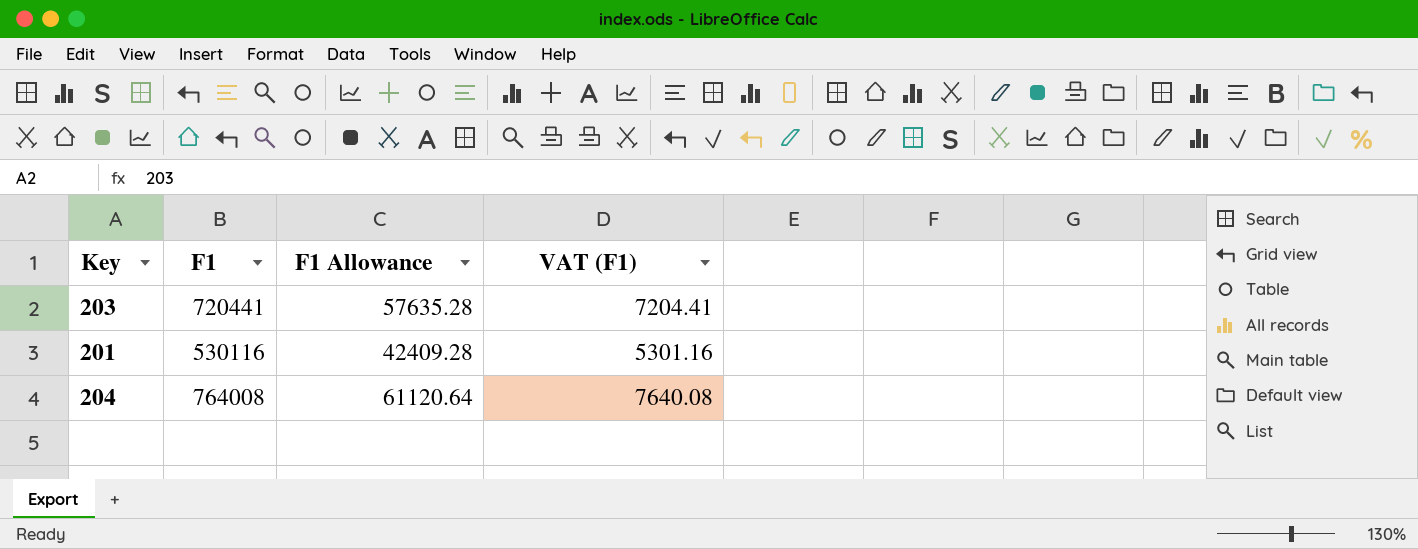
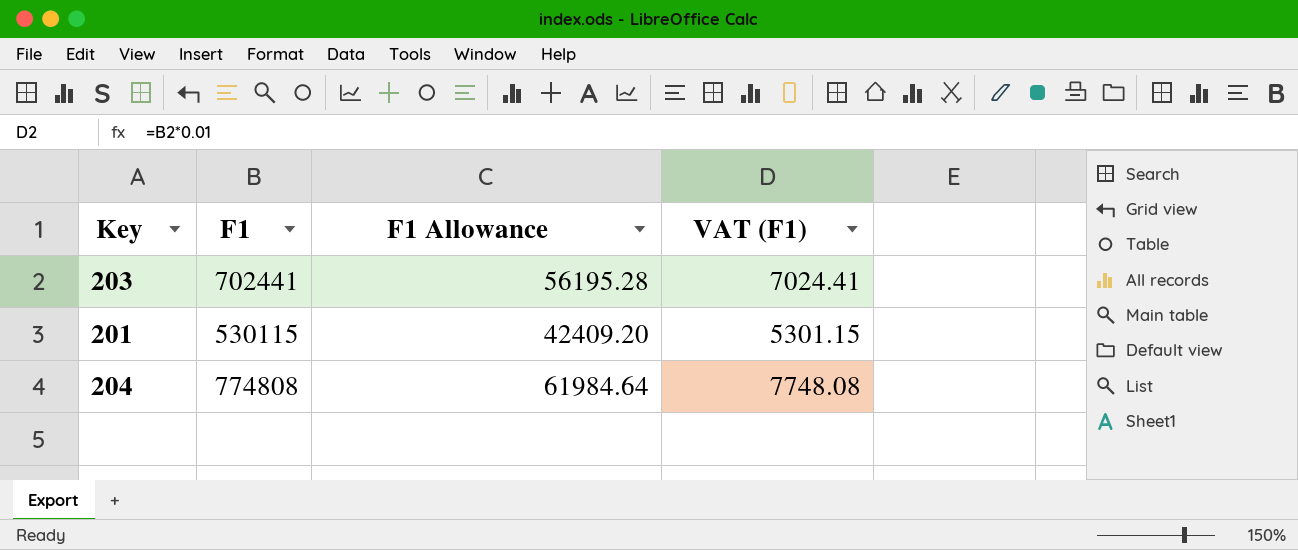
203 | F1: 720441 -> 702441
203 | F1 Allowance: 57635.28 -> 56195.28
203 | VAT (F1): 7204.41 -> 7024.41
201 | F1: 530116 -> 530115
201 | F1 Allowance: 42409.28 -> 42409.20
201 | VAT (F1): 5301.16 -> 5301.15
204 | F1: 764008 -> 774808
204 | F1 Allowance: 61120.64 -> 61984.64
204 | VAT (F1): 7640.08 -> 7748.08

